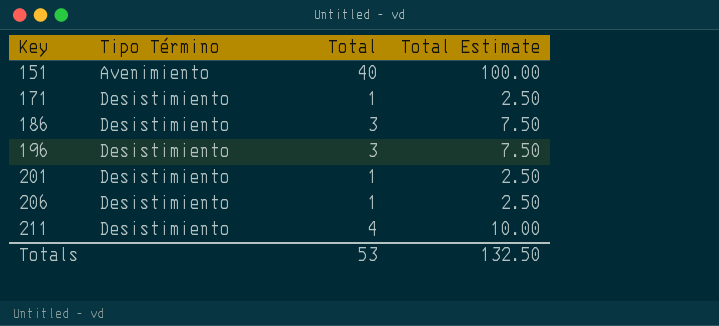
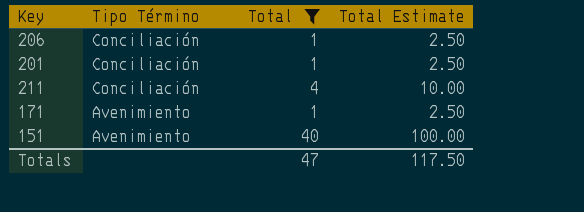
filter: none -> Total != 3
row order: Key ascending -> Tipo Término descending
206 | Tipo Término: Desistimiento -> Conciliación
201 | Tipo Término: Desistimiento -> Conciliación
211 | Tipo Término: Desistimiento -> Conciliación
171 | Tipo Término: Desistimiento -> Avenimiento
Totals | Total: 53 -> 47
Totals | Total Estimate: 132.50 -> 117.50

